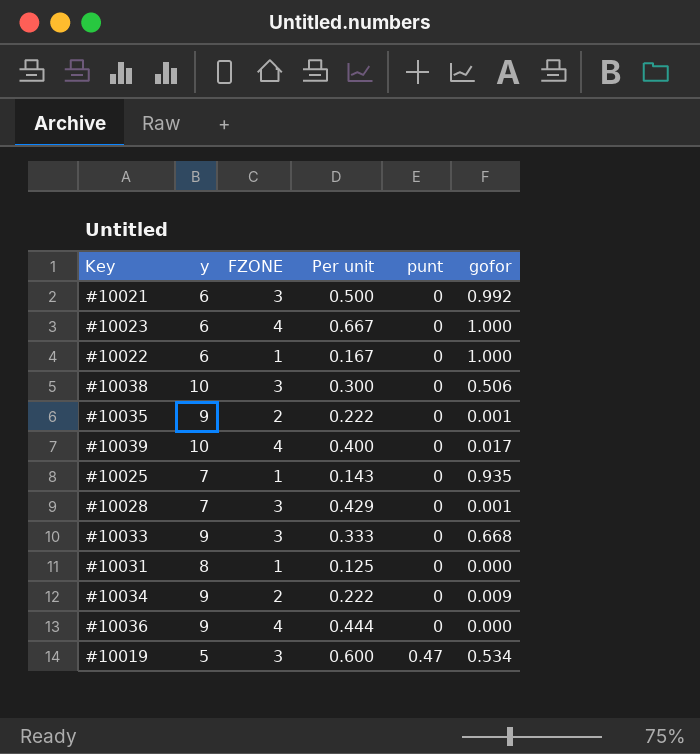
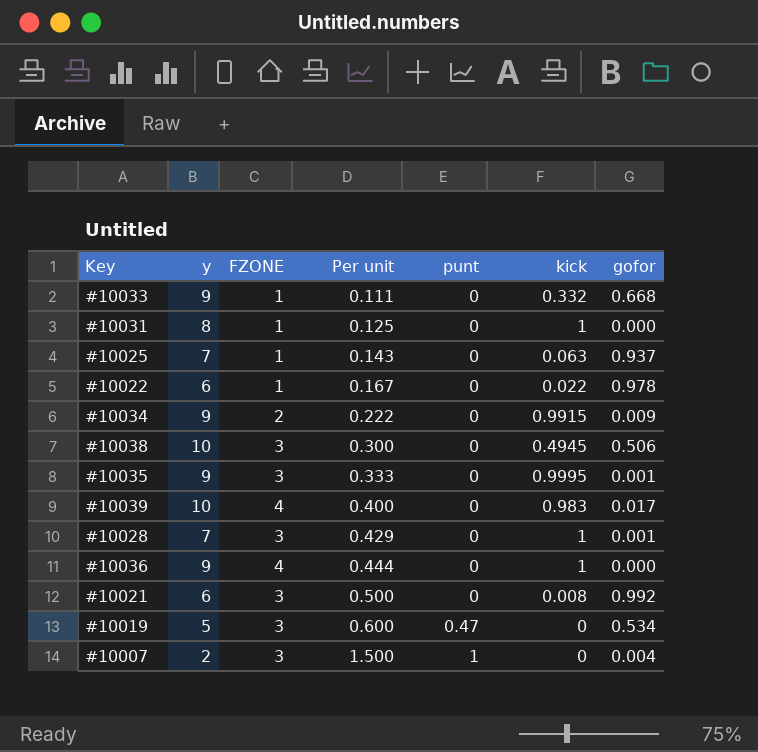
row order: punt ascending -> Per unit ascending
column kick | position: none -> 6
row #10023: 6 | 4 | 0.667 | 0 | 1.000 -> none
#10033 | FZONE: 3 -> 1
#10033 | Per unit: 0.333 -> 0.111
#10025 | gofor: 0.935 -> 0.937
#10022 | gofor: 1.000 -> 0.978
#10035 | FZONE: 2 -> 3
#10035 | Per unit: 0.222 -> 0.333
row #10007: none -> 2 | 3 | 1.500 | 1 | 0 | 0.004

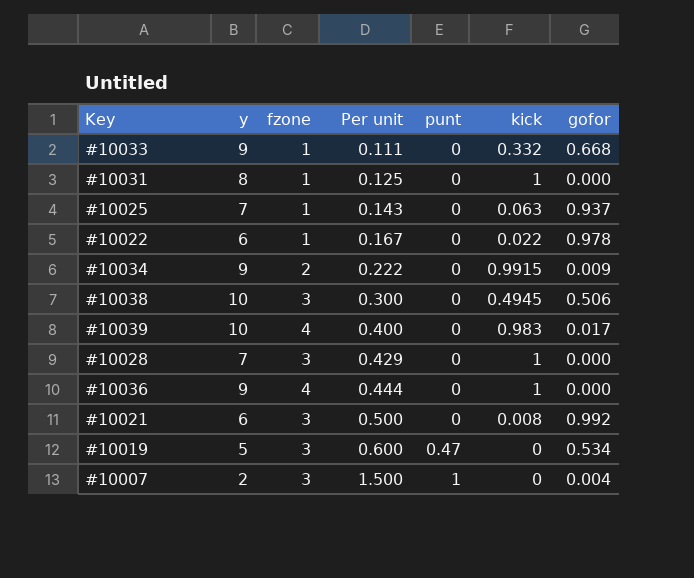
column name: FZONE -> fzone
row #10035: 9 | 3 | 0.333 | 0 | 0.9995 | 0.001 -> none
#10028 | gofor: 0.001 -> 0.000

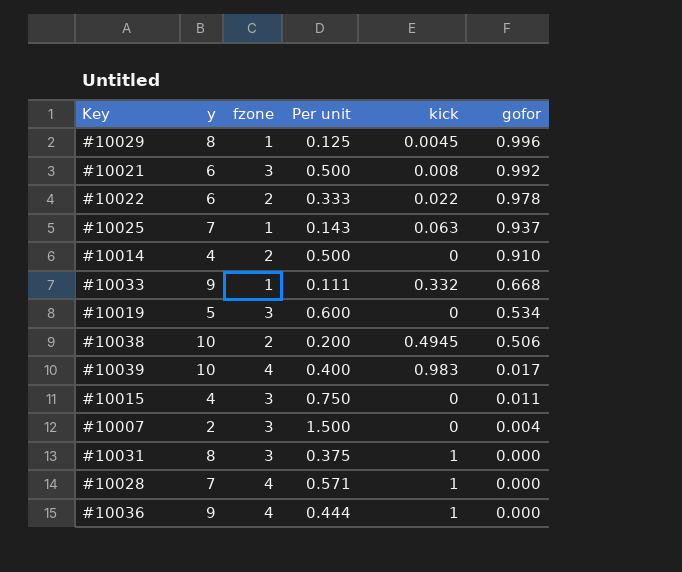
row order: Per unit ascending -> gofor descending
column punt | position: 5 -> none
row #10034: 9 | 2 | 0.222 | 0 | 0.9915 | 0.009 -> none
row #10029: none -> 8 | 1 | 0.125 | 0.0045 | 0.996
#10022 | fzone: 1 -> 2
#10022 | Per unit: 0.167 -> 0.333
row #10014: none -> 4 | 2 | 0.500 | 0 | 0.910
#10038 | fzone: 3 -> 2
#10038 | Per unit: 0.300 -> 0.200
row #10015: none -> 4 | 3 | 0.750 | 0 | 0.011
#10031 | fzone: 1 -> 3
#10031 | Per unit: 0.125 -> 0.375
#10028 | fzone: 3 -> 4
#10028 | Per unit: 0.429 -> 0.571

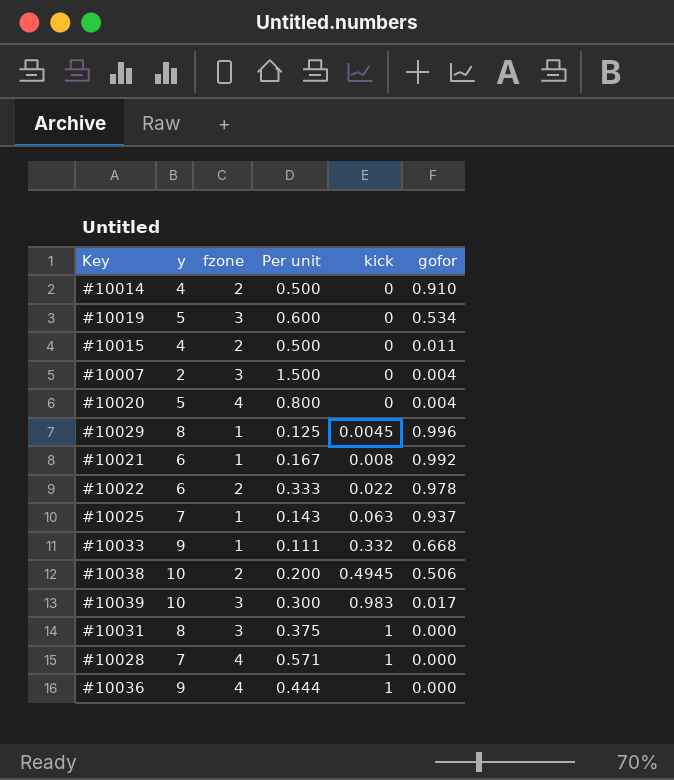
row order: gofor descending -> kick ascending
#10015 | fzone: 3 -> 2
#10015 | Per unit: 0.750 -> 0.500
row #10020: none -> 5 | 4 | 0.800 | 0 | 0.004
#10021 | fzone: 3 -> 1
#10021 | Per unit: 0.500 -> 0.167
#10039 | fzone: 4 -> 3
#10039 | Per unit: 0.400 -> 0.300

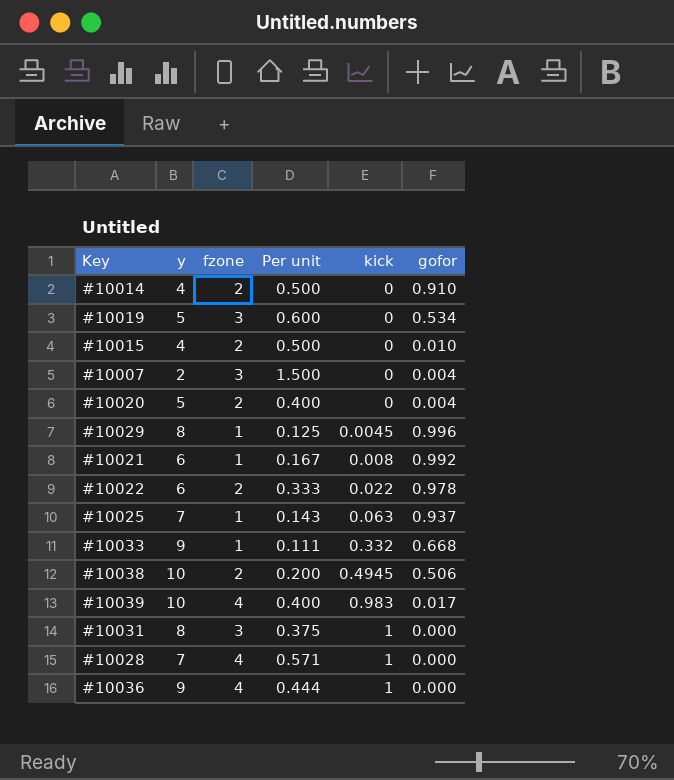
#10015 | gofor: 0.011 -> 0.010
#10020 | fzone: 4 -> 2
#10020 | Per unit: 0.800 -> 0.400
#10039 | fzone: 3 -> 4
#10039 | Per unit: 0.300 -> 0.400

